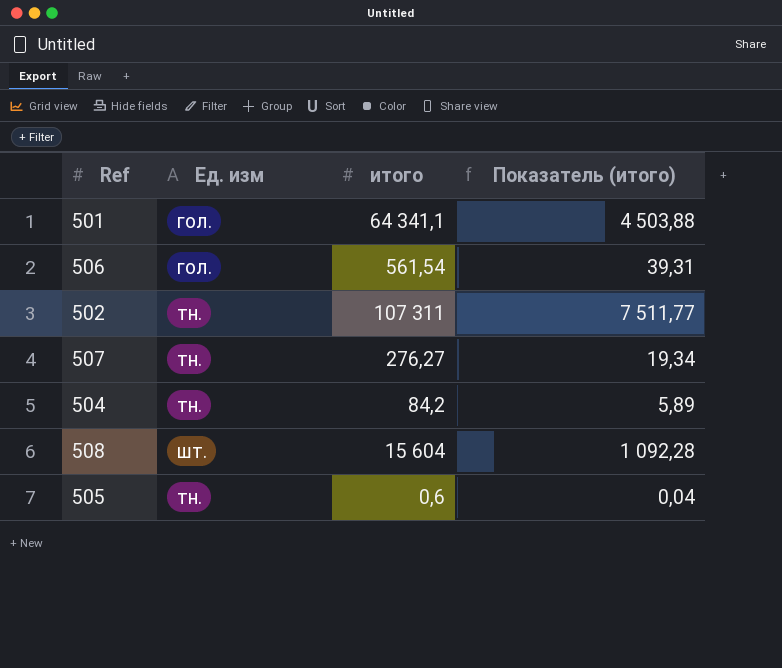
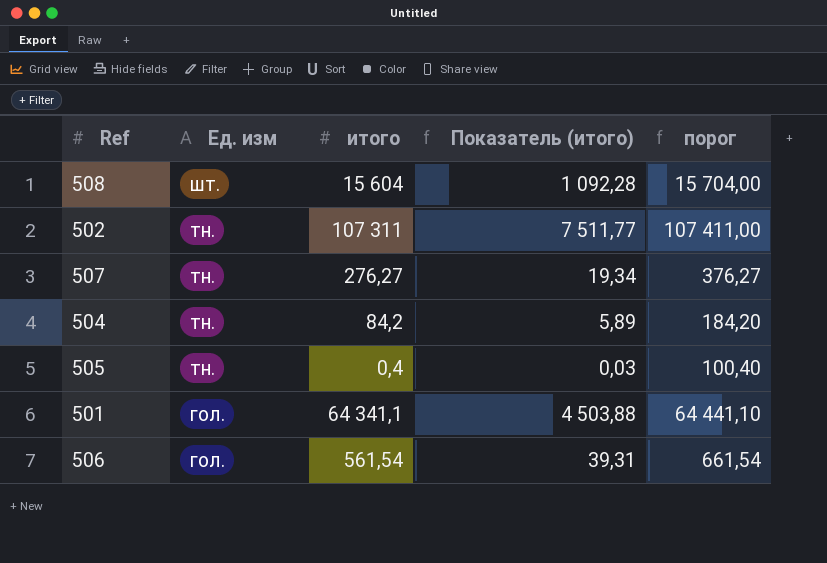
row order: none -> Ед. изм descending
column порог | formula: none -> [итого] + 100
505 | итого: 0,6 -> 0,4
505 | Показатель (итого): 0,04 -> 0,03

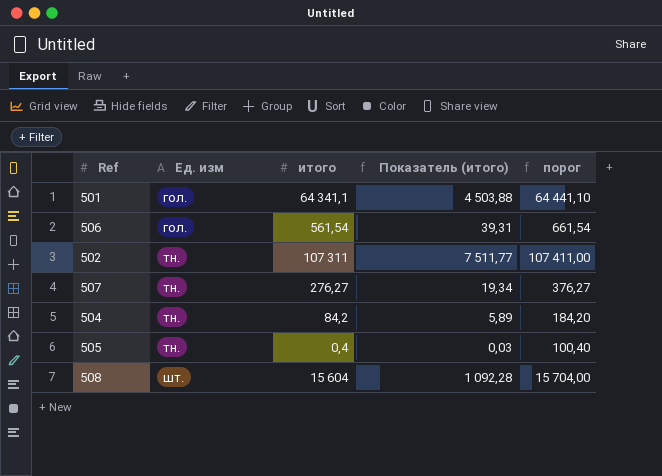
row order: Ед. изм descending -> Ед. изм ascending

